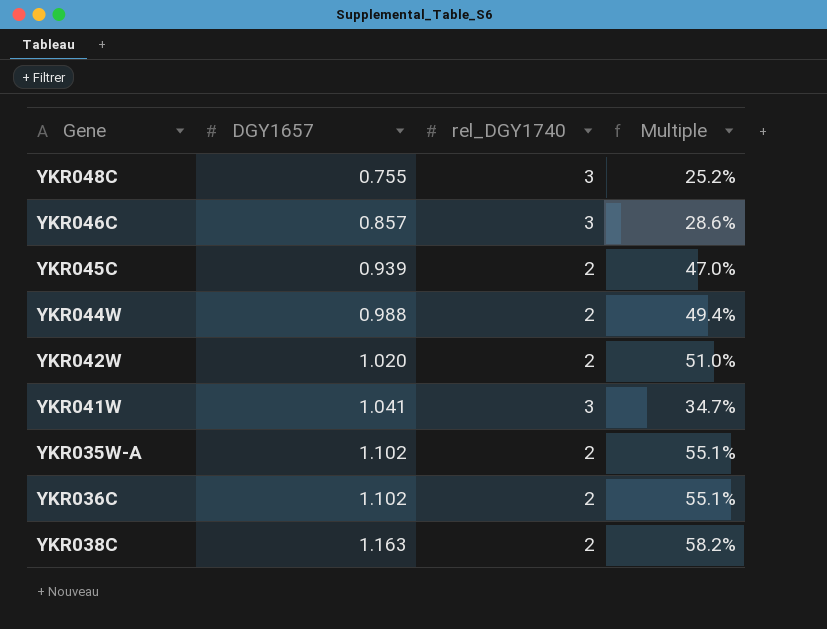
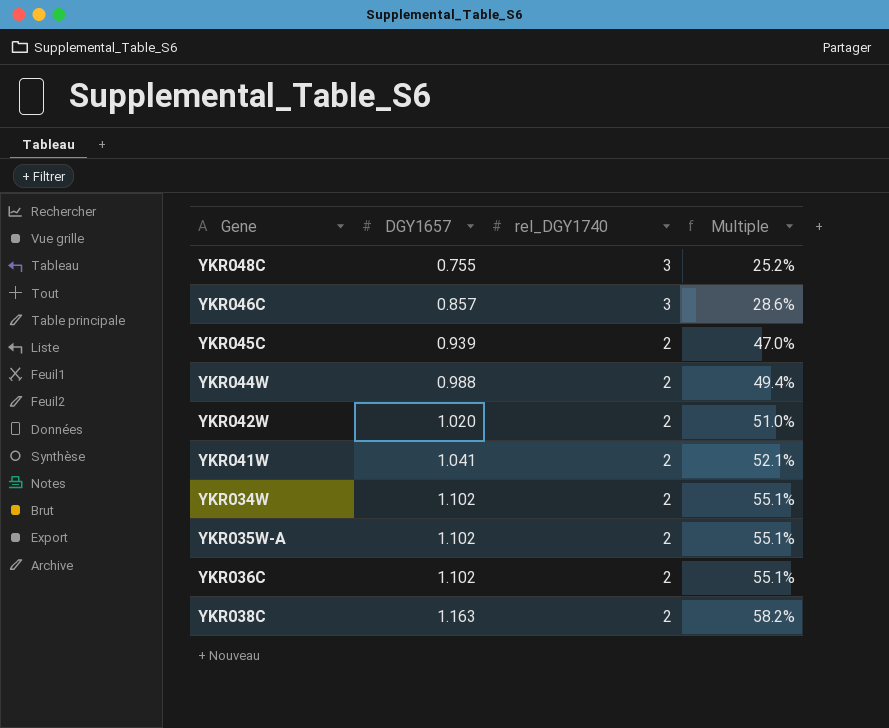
YKR041W | rel_DGY1740: 3 -> 2
YKR041W | Multiple: 34.7% -> 52.1%
row YKR034W: none -> 1.102 | 2 | 55.1%

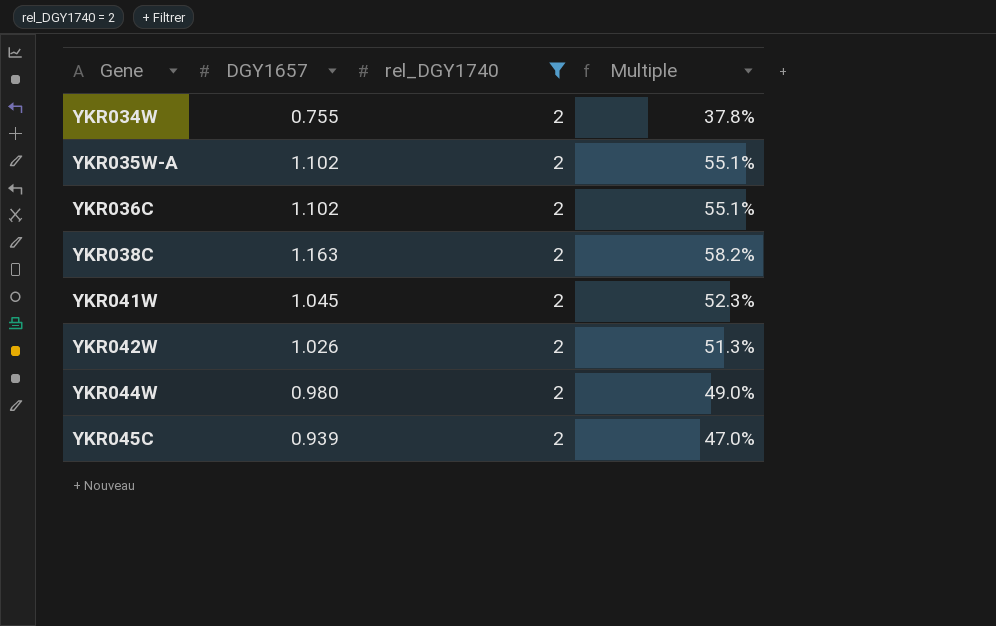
filter: none -> rel_DGY1740 = 2
row order: DGY1657 ascending -> Gene ascending
YKR034W | DGY1657: 1.102 -> 0.755
YKR034W | Multiple: 55.1% -> 37.8%
YKR041W | DGY1657: 1.041 -> 1.045
YKR041W | Multiple: 52.1% -> 52.3%
YKR042W | DGY1657: 1.020 -> 1.026
YKR042W | Multiple: 51.0% -> 51.3%
YKR044W | DGY1657: 0.988 -> 0.980
YKR044W | Multiple: 49.4% -> 49.0%

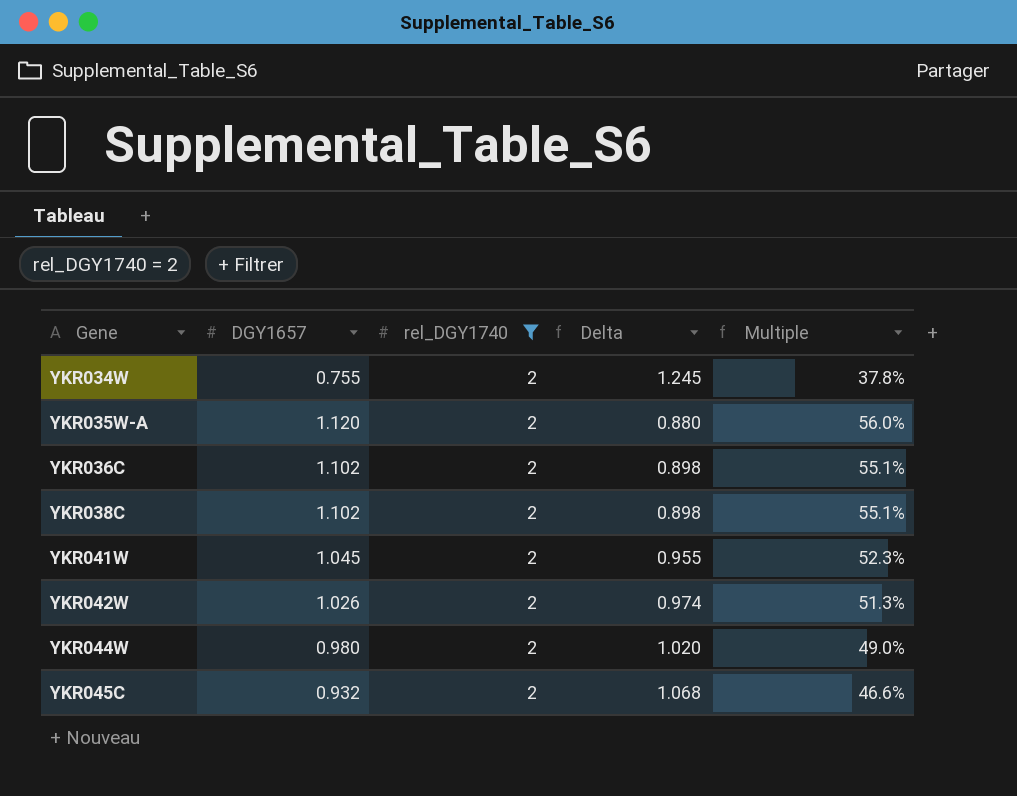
column Delta | formula: none -> [rel_DGY1740] - [DGY1657]
YKR035W-A | DGY1657: 1.102 -> 1.120
YKR035W-A | Multiple: 55.1% -> 56.0%
YKR038C | DGY1657: 1.163 -> 1.102
YKR038C | Multiple: 58.2% -> 55.1%
YKR045C | DGY1657: 0.939 -> 0.932
YKR045C | Multiple: 47.0% -> 46.6%

